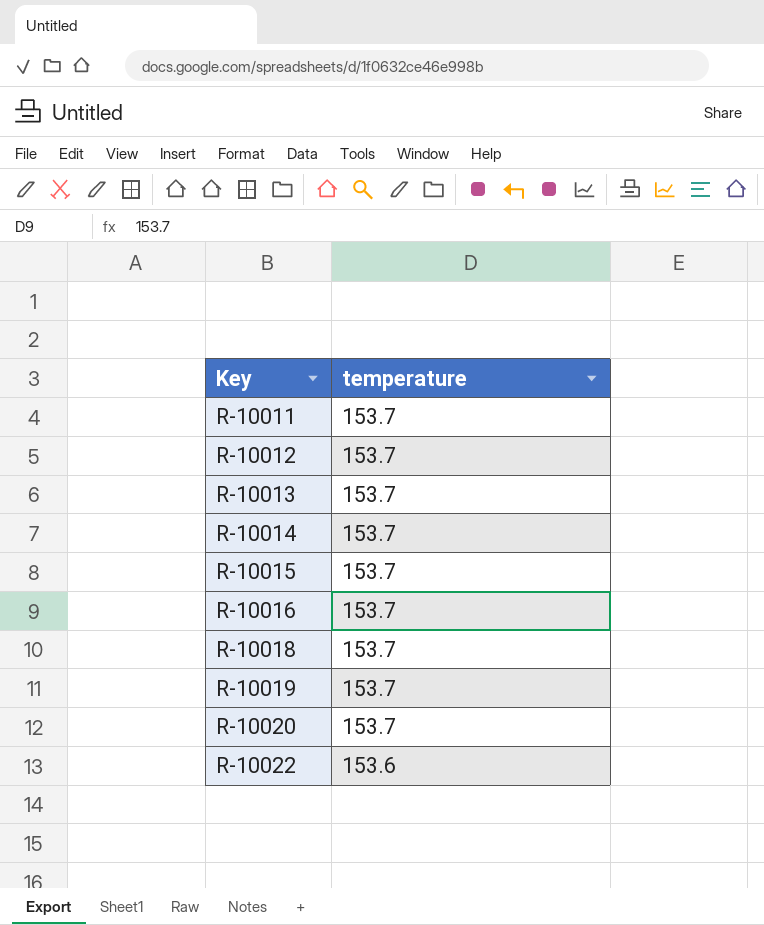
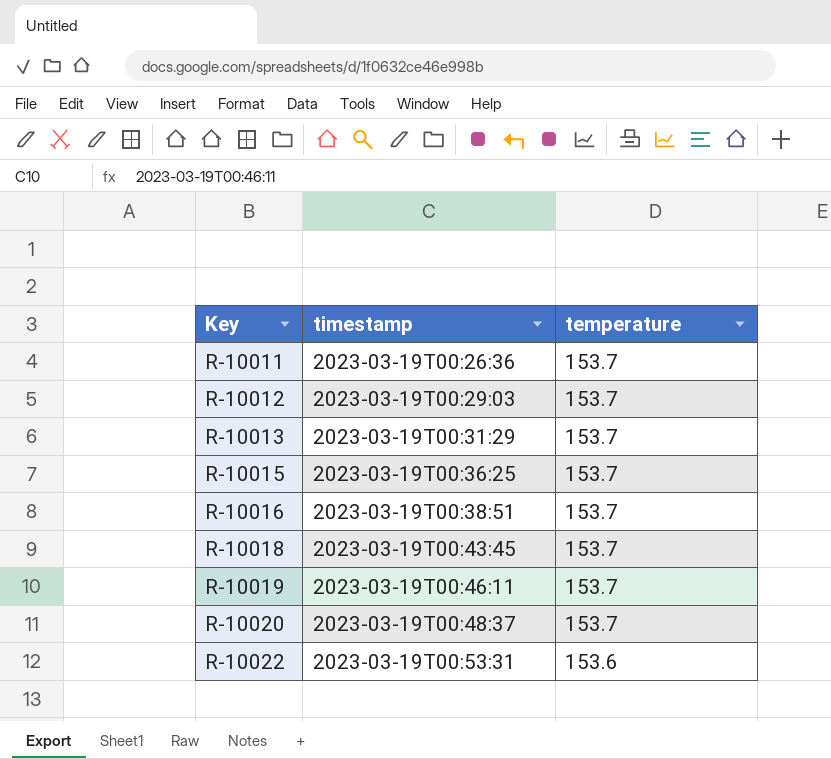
column timestamp | position: none -> 2
row R-10014: 153.7 -> none

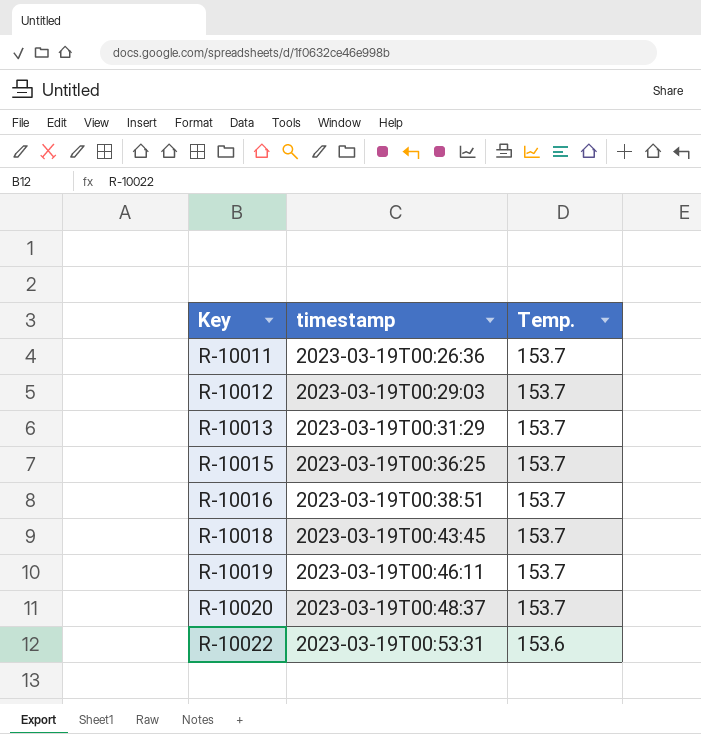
column name: temperature -> Temp.

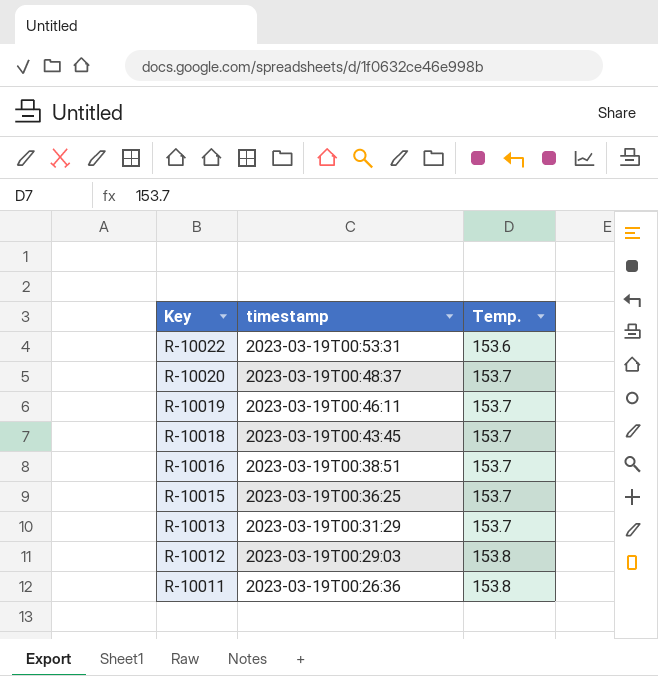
row order: Key ascending -> Key descending
R-10012 | Temp.: 153.7 -> 153.8
R-10011 | Temp.: 153.7 -> 153.8

